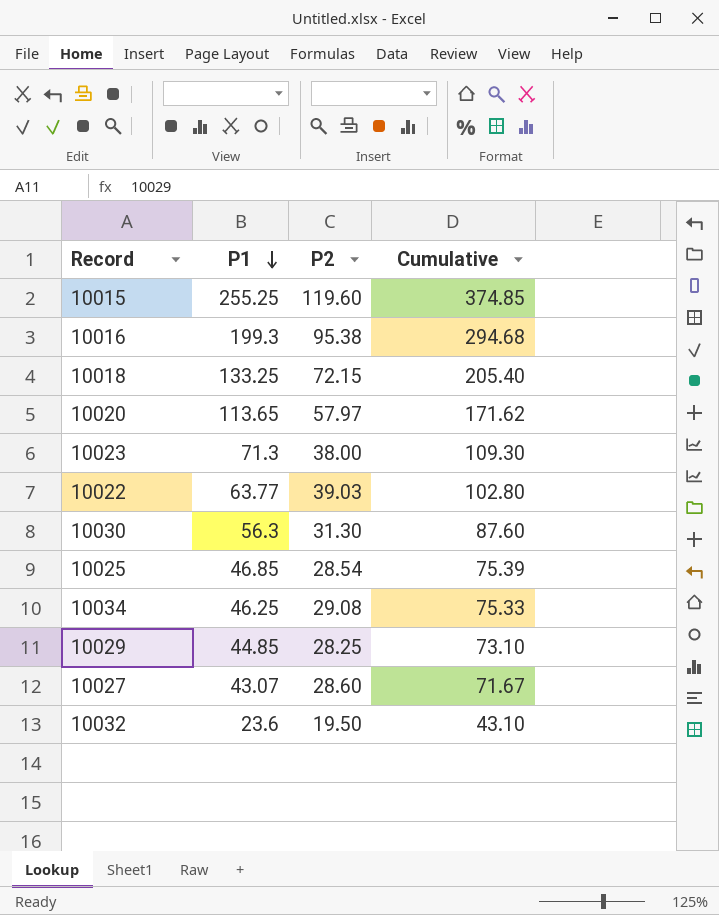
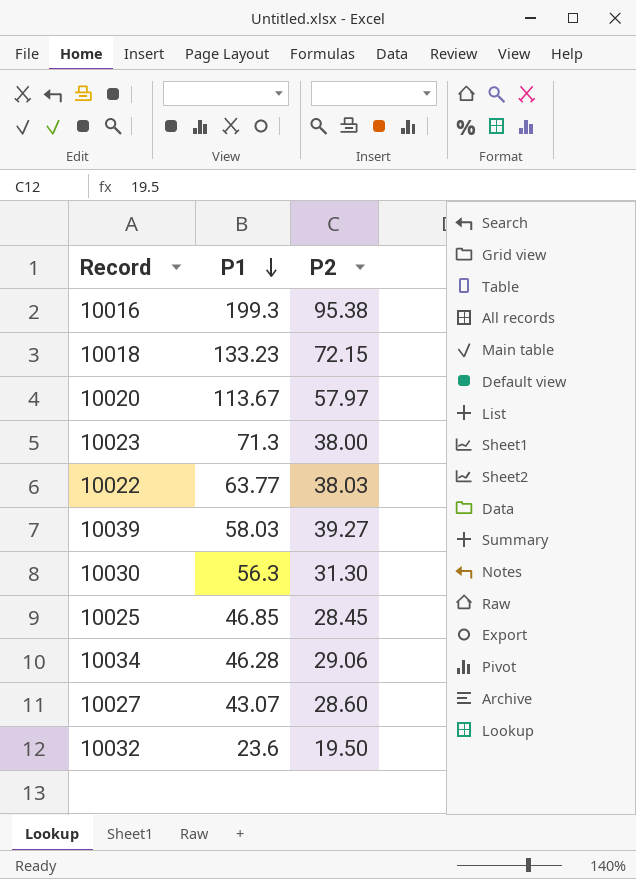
column Cumulative | formula: [P1] + [P2] -> none
row 10015: 255.25 | 119.60 | 374.85 -> none
row 10029: 44.85 | 28.25 | 73.10 -> none
10018 | P1: 133.25 -> 133.23
10020 | P1: 113.65 -> 113.67
10022 | P2: 39.03 -> 38.03
row 10039: none -> 58.03 | 39.27
10025 | P2: 28.54 -> 28.45
10034 | P1: 46.25 -> 46.28
10034 | P2: 29.08 -> 29.06

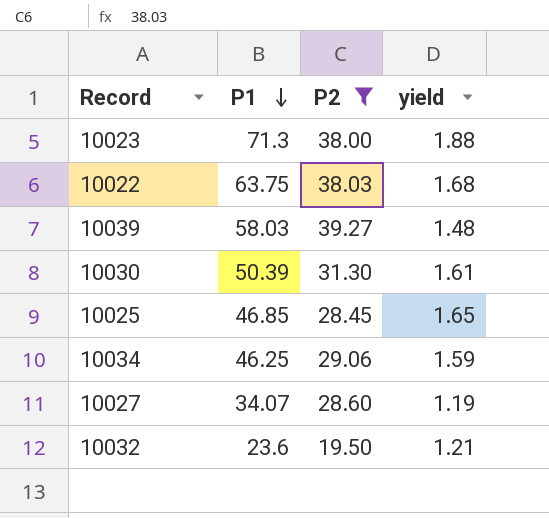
filter: none -> P2 <= 39.27
column yield | formula: none -> [P1] / [P2]
10022 | P1: 63.77 -> 63.75
10030 | P1: 56.3 -> 50.39
10034 | P1: 46.28 -> 46.25
10027 | P1: 43.07 -> 34.07

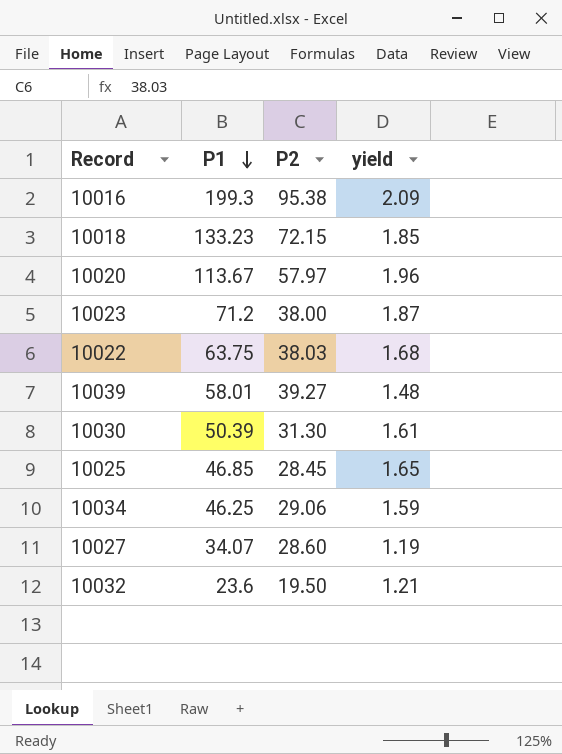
filter: P2 <= 39.27 -> none
10023 | P1: 71.3 -> 71.2
10023 | yield: 1.88 -> 1.87
10039 | P1: 58.03 -> 58.01

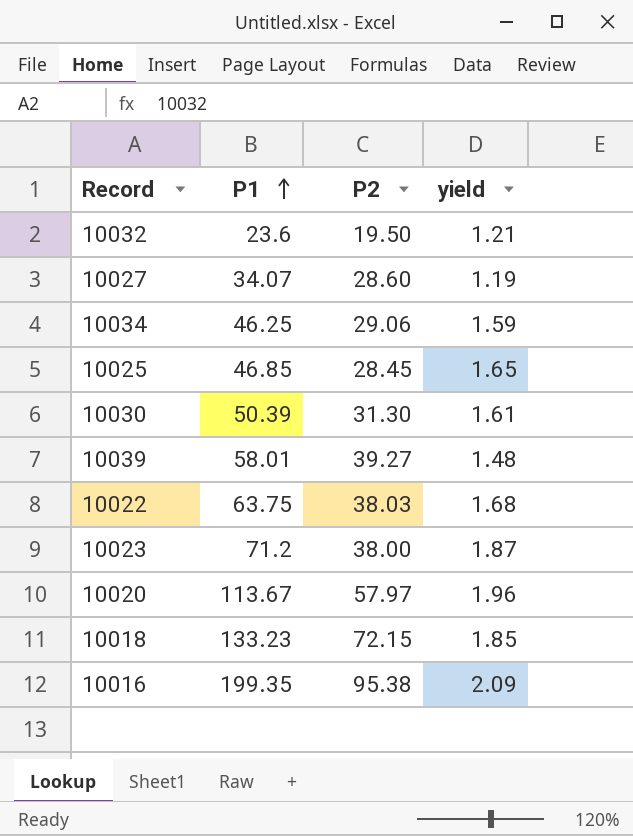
row order: P1 descending -> P1 ascending
10016 | P1: 199.3 -> 199.35

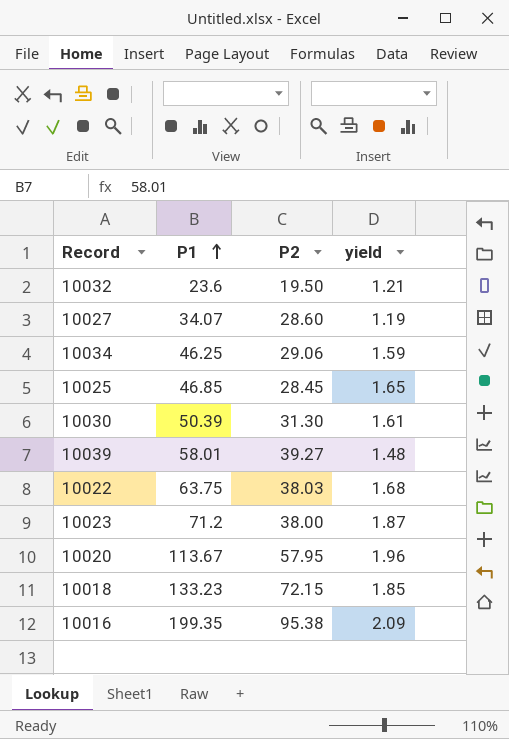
10020 | P2: 57.97 -> 57.95

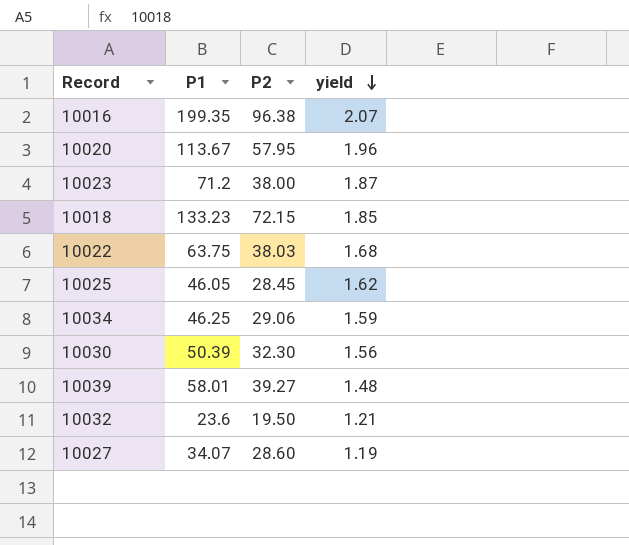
row order: P1 ascending -> yield descending
10016 | P2: 95.38 -> 96.38
10016 | yield: 2.09 -> 2.07
10025 | P1: 46.85 -> 46.05
10025 | yield: 1.65 -> 1.62
10030 | P2: 31.30 -> 32.30
10030 | yield: 1.61 -> 1.56

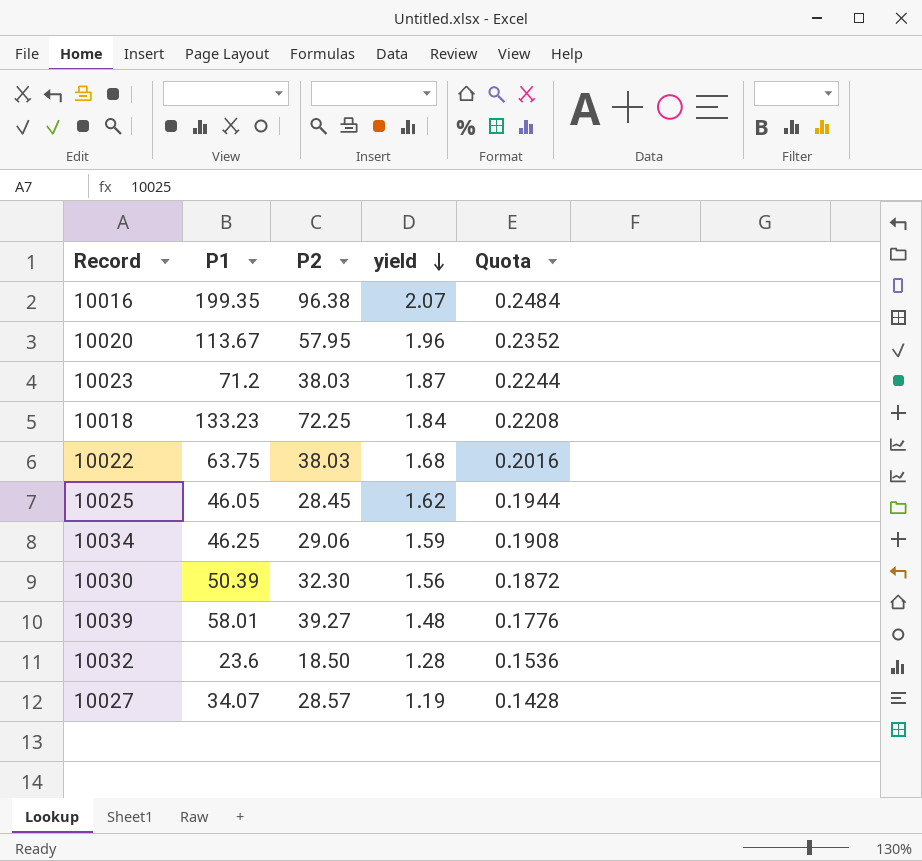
column Quota | formula: none -> [yield] * 0.12
10023 | P2: 38.00 -> 38.03
10018 | P2: 72.15 -> 72.25
10018 | yield: 1.85 -> 1.84
10032 | P2: 19.50 -> 18.50
10032 | yield: 1.21 -> 1.28
10027 | P2: 28.60 -> 28.57

